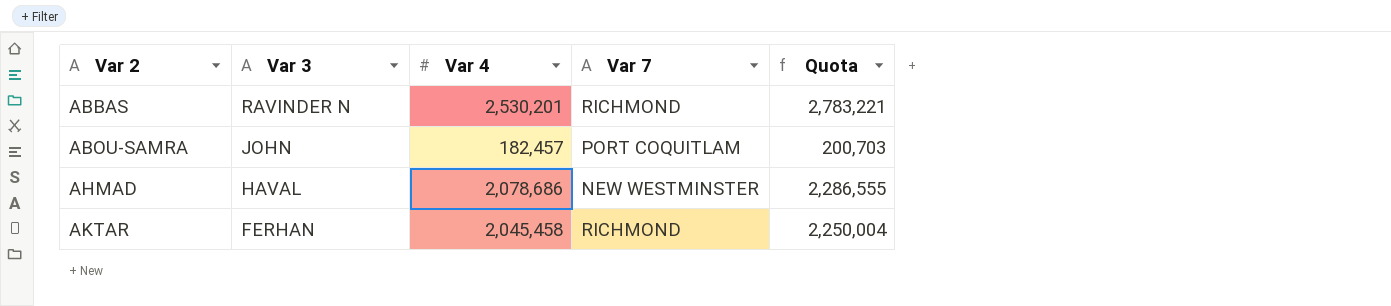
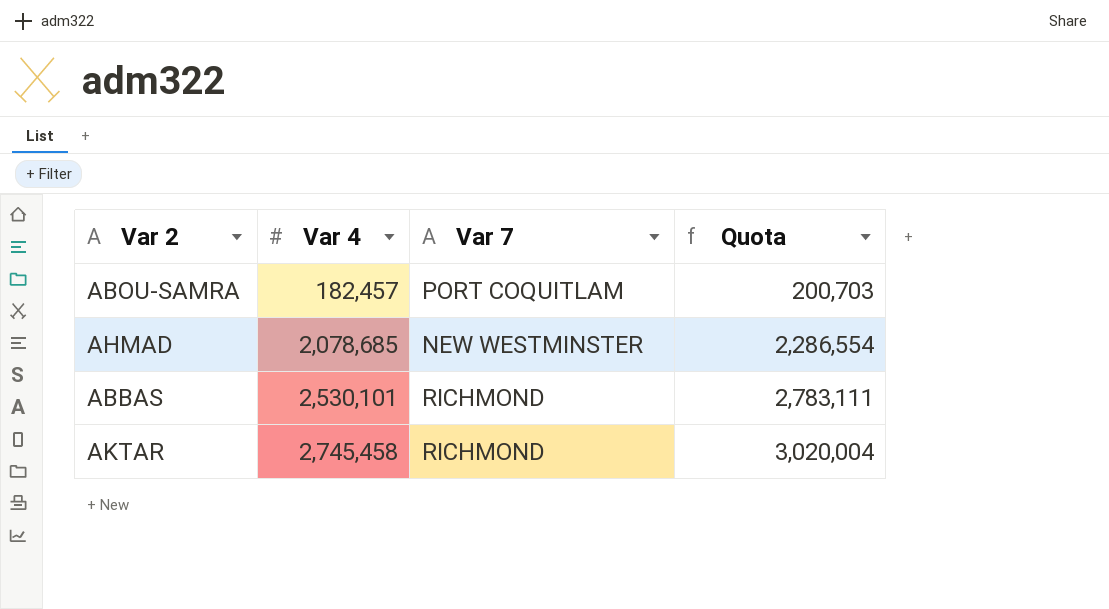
row order: Var 2 ascending -> Var 4 ascending
column Var 3 | position: 2 -> none
AHMAD | Var 4: 2,078,686 -> 2,078,685
AHMAD | Quota: 2,286,555 -> 2,286,554
ABBAS | Var 4: 2,530,201 -> 2,530,101
ABBAS | Quota: 2,783,221 -> 2,783,111
AKTAR | Var 4: 2,045,458 -> 2,745,458
AKTAR | Quota: 2,250,004 -> 3,020,004

